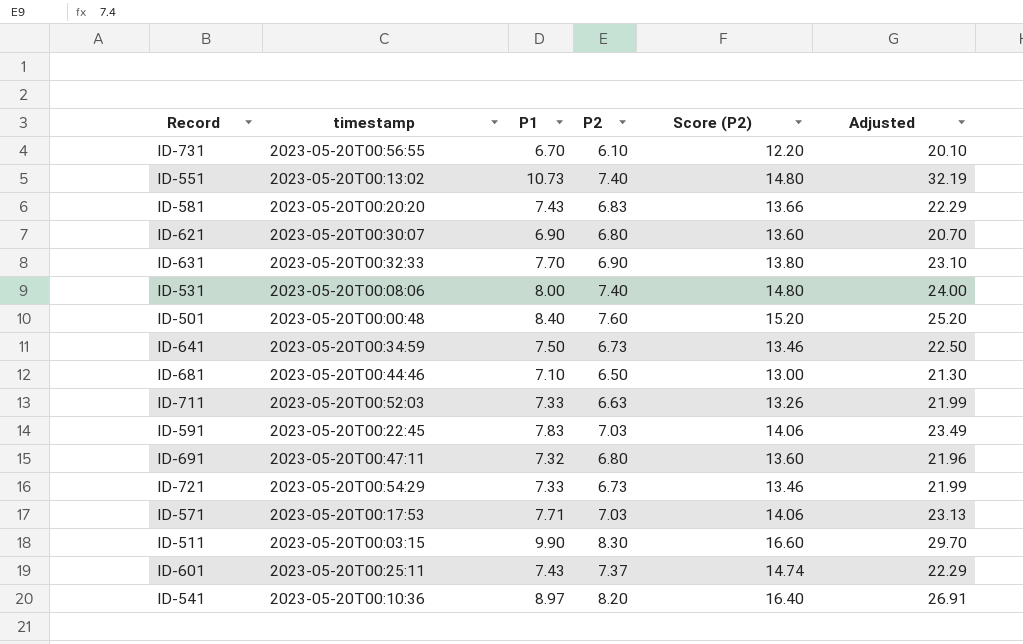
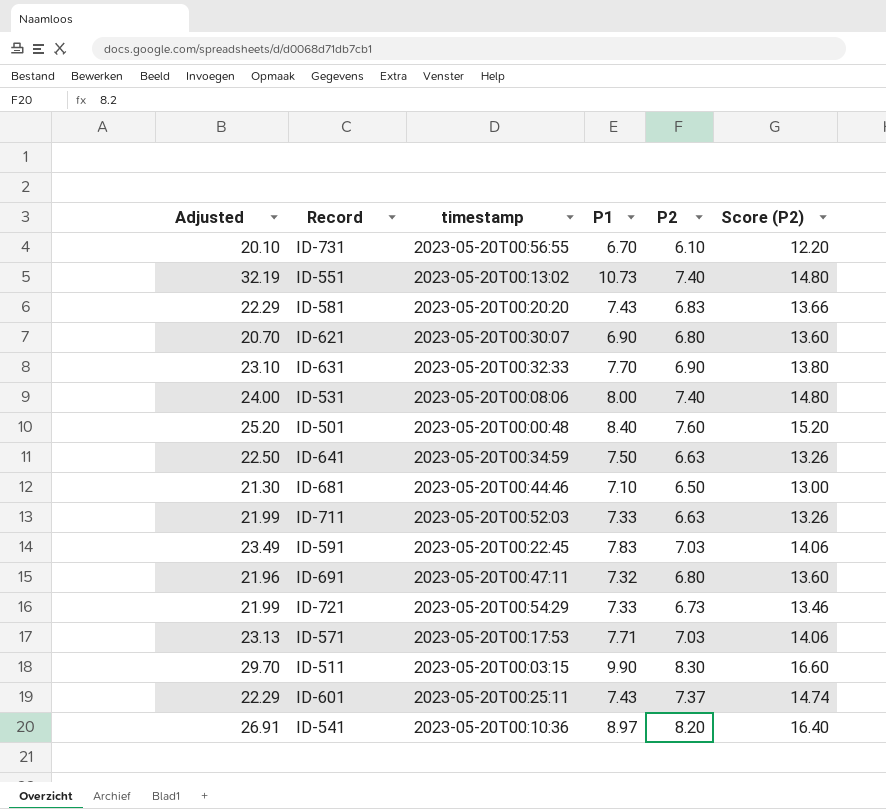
column Adjusted | position: 6 -> 1
ID-641 | P2: 6.73 -> 6.63
ID-641 | Score (P2): 13.46 -> 13.26

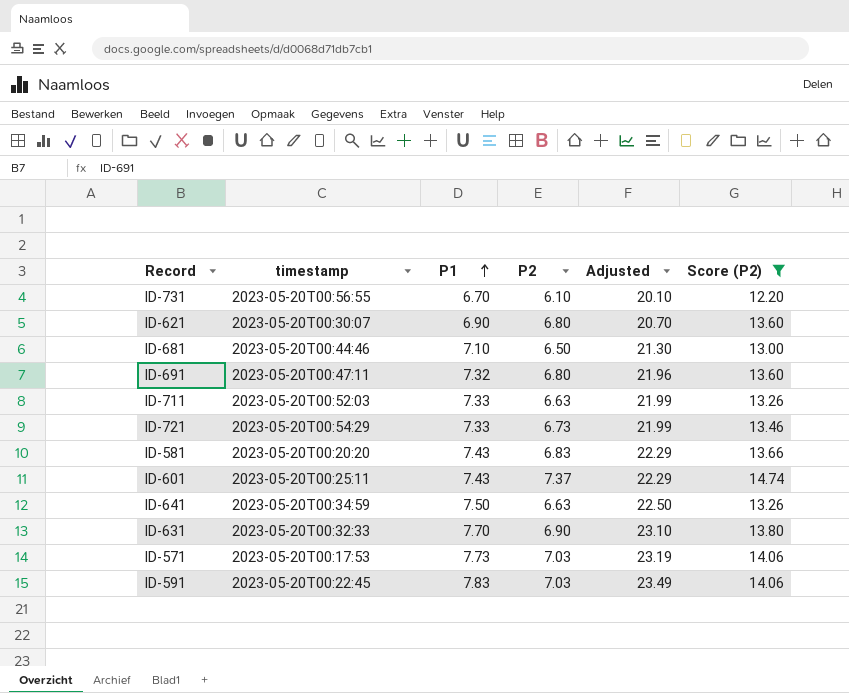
filter: none -> Score (P2) <= 14.74
row order: none -> P1 ascending
column Adjusted | position: 1 -> 5
ID-571 | P1: 7.71 -> 7.73
ID-571 | Adjusted: 23.13 -> 23.19

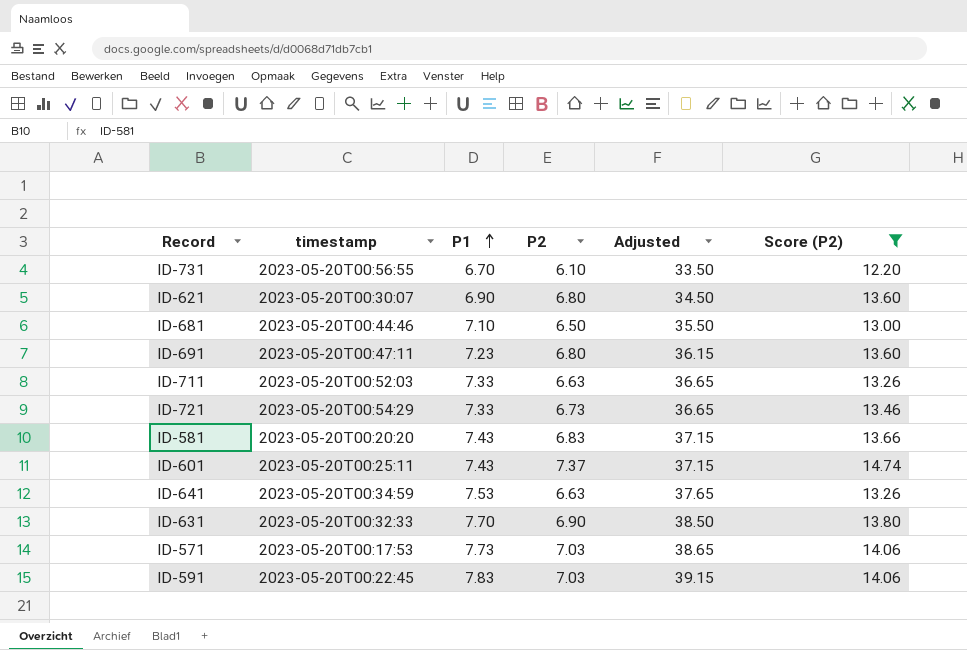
column Adjusted | formula: [P1] * 3 -> [P1] * 5
ID-691 | P1: 7.32 -> 7.23
ID-641 | P1: 7.50 -> 7.53

